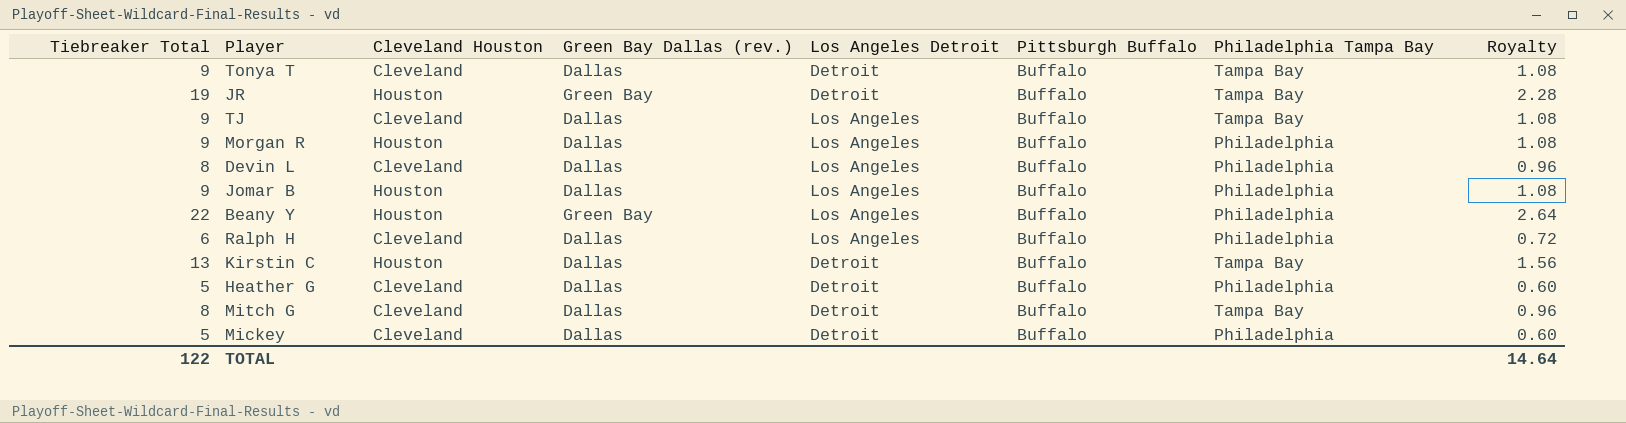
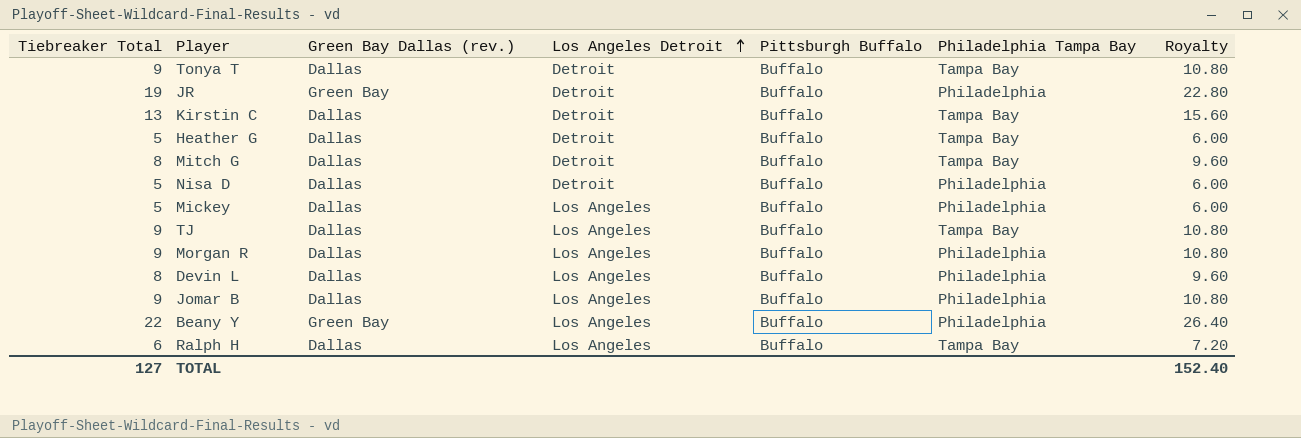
row order: none -> Los Angeles Detroit ascending
column Cleveland Houston | position: 3 -> none
column Royalty | formula: [Tiebreaker Total] * 0.12 -> [Tiebreaker Total] * 1.2
JR | Philadelphia Tampa Bay: Tampa Bay -> Philadelphia
Heather G | Philadelphia Tampa Bay: Philadelphia -> Tampa Bay
row Nisa D: none -> 5 | Dallas | Detroit | Buffalo | Philadelphia | 6.00
Mickey | Los Angeles Detroit: Detroit -> Los Angeles
Ralph H | Philadelphia Tampa Bay: Philadelphia -> Tampa Bay
TOTAL | Tiebreaker Total: 122 -> 127
TOTAL | Royalty: 14.64 -> 152.40

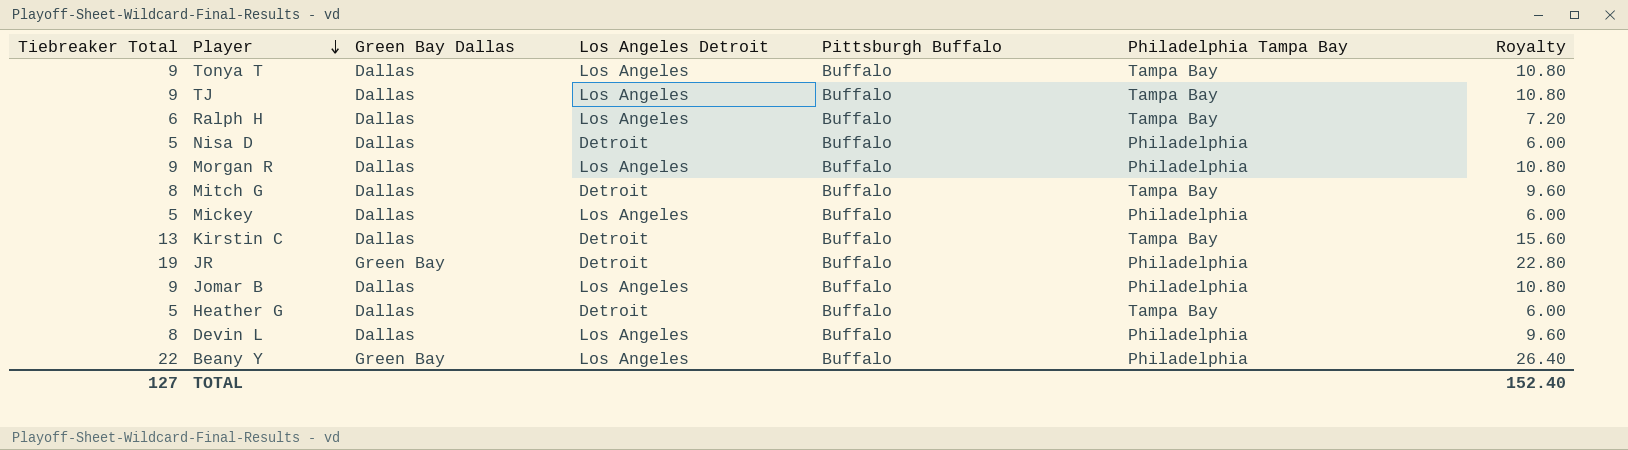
row order: Los Angeles Detroit ascending -> Player descending
column name: Green Bay Dallas (rev.) -> Green Bay Dallas
Tonya T | Los Angeles Detroit: Detroit -> Los Angeles

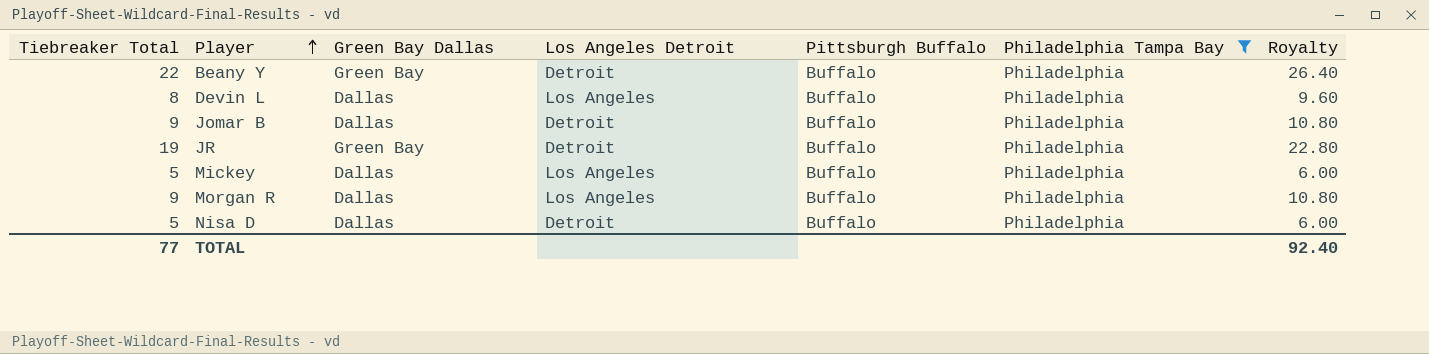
filter: none -> Philadelphia Tampa Bay = Philadelphia
row order: Player descending -> Player ascending
Beany Y | Los Angeles Detroit: Los Angeles -> Detroit
Jomar B | Los Angeles Detroit: Los Angeles -> Detroit
TOTAL | Tiebreaker Total: 127 -> 77
TOTAL | Royalty: 152.40 -> 92.40

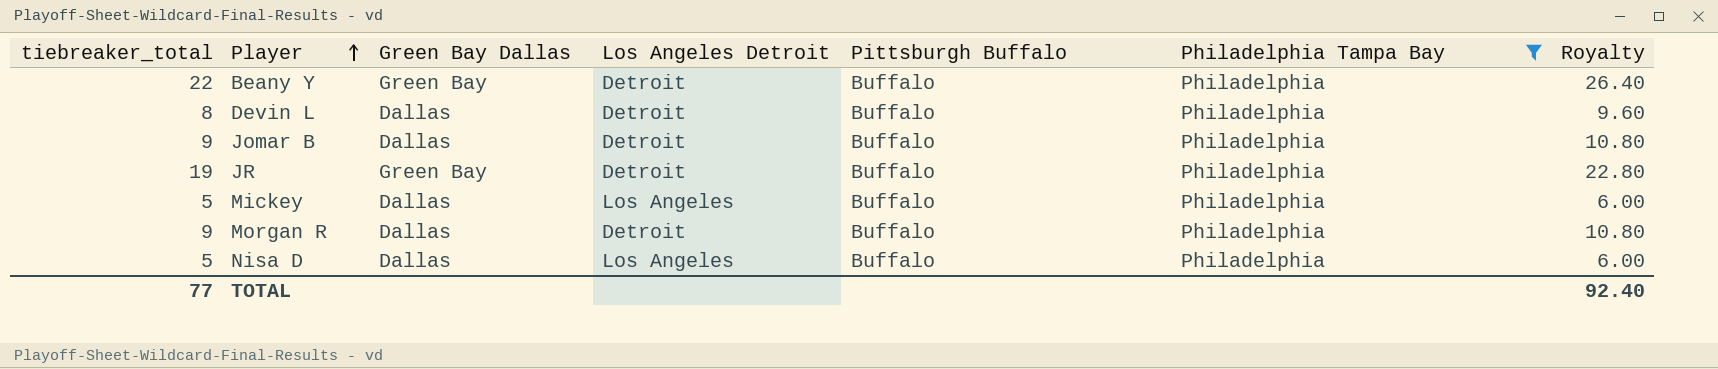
column name: Tiebreaker Total -> tiebreaker_total
Devin L | Los Angeles Detroit: Los Angeles -> Detroit
Morgan R | Los Angeles Detroit: Los Angeles -> Detroit
Nisa D | Los Angeles Detroit: Detroit -> Los Angeles

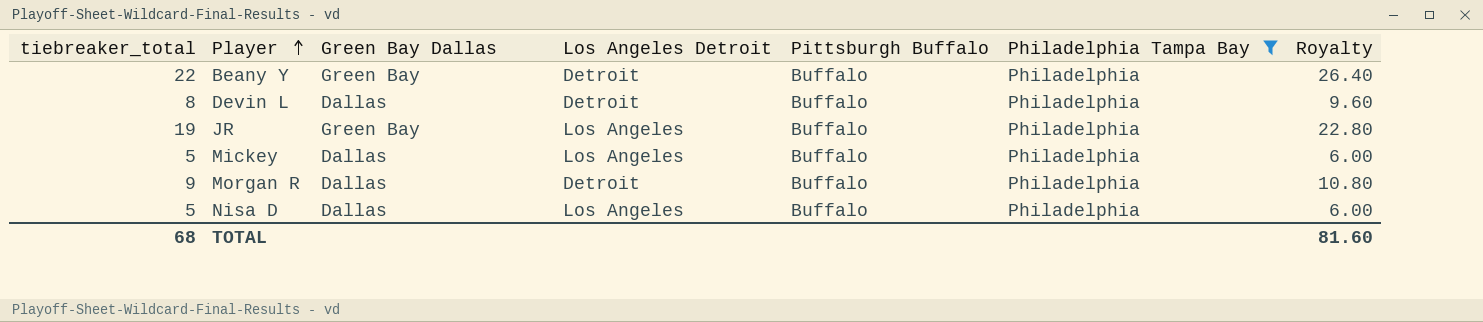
row Jomar B: 9 | Dallas | Detroit | Buffalo | Philadelphia | 10.80 -> none
JR | Los Angeles Detroit: Detroit -> Los Angeles
TOTAL | tiebreaker_total: 77 -> 68
TOTAL | Royalty: 92.40 -> 81.60

